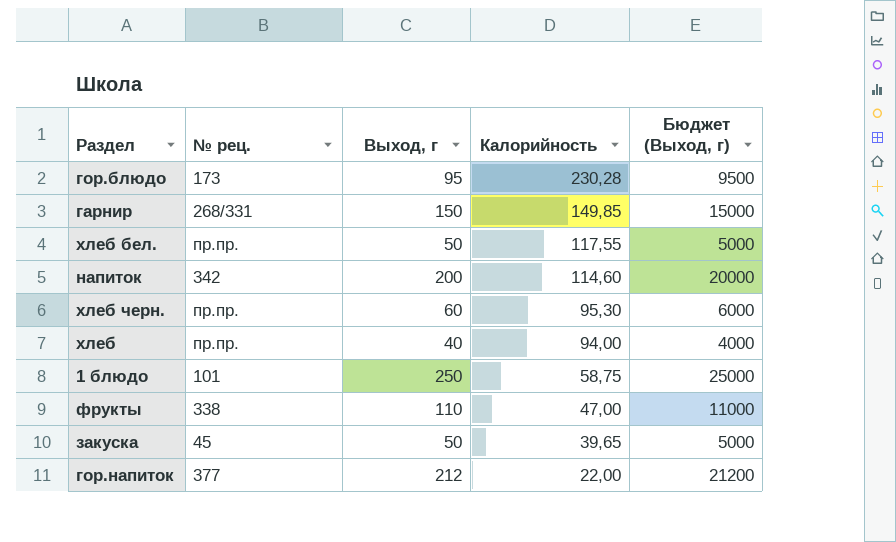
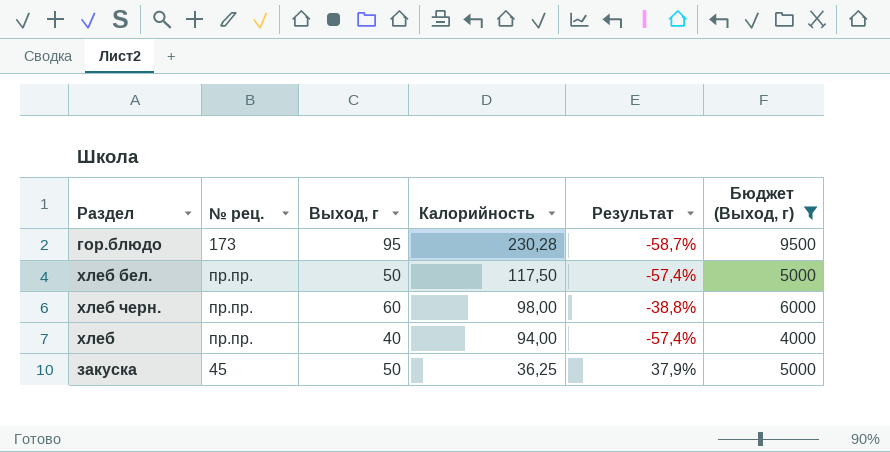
filter: none -> Бюджет (Выход, г) <= 9500
column Результат | formula: none -> ([Выход, г] - [Калорийность]) / [Калорийность]
хлеб бел. | Калорийность: 117,55 -> 117,50
хлеб черн. | Калорийность: 95,30 -> 98,00
закуска | Калорийность: 39,65 -> 36,25

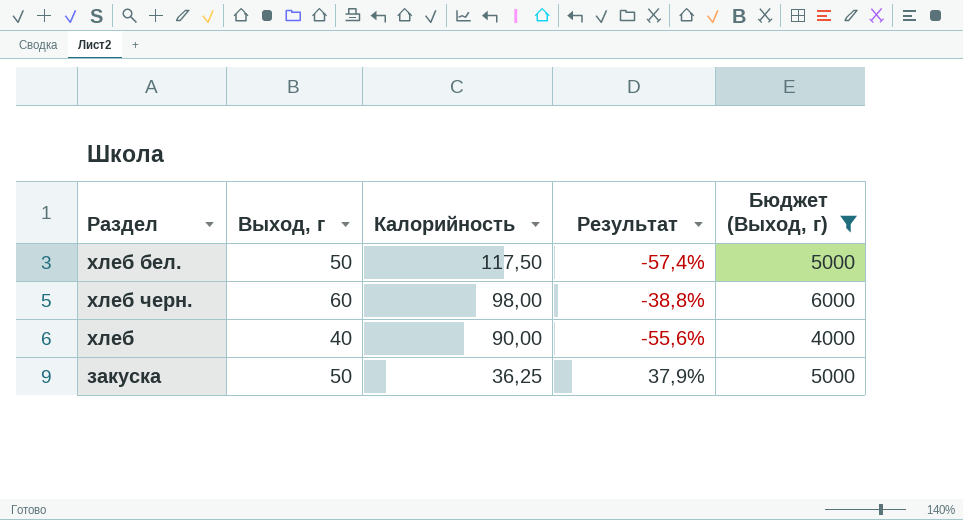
column № рец. | position: 2 -> none
row гор.блюдо: 173 | 95 | 230,28 | -58,7% | 9500 -> none
хлеб | Калорийность: 94,00 -> 90,00
хлеб | Результат: -57,4% -> -55,6%

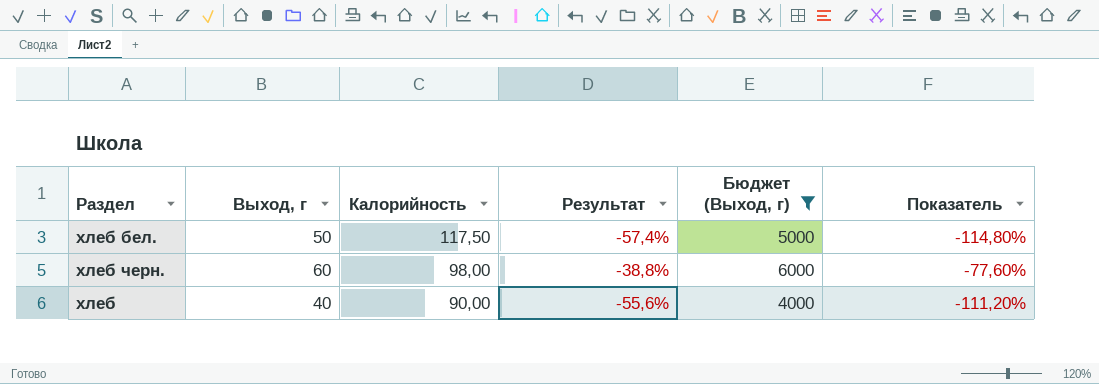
column Показатель | formula: none -> [Результат] * 2
row закуска: 50 | 36,25 | 37,9% | 5000 -> none

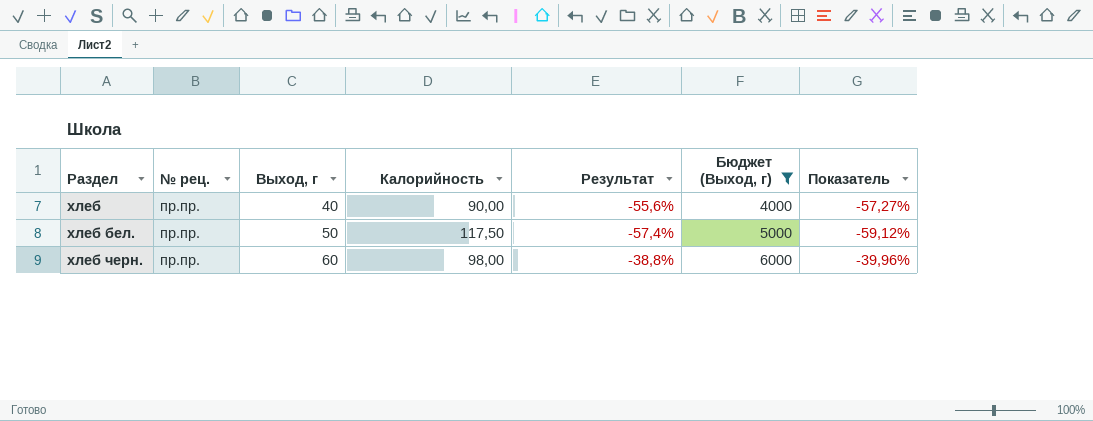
row order: Калорийность descending -> Раздел ascending
column № рец. | position: none -> 2
column Показатель | formula: [Результат] * 2 -> [Результат] * 1,03

